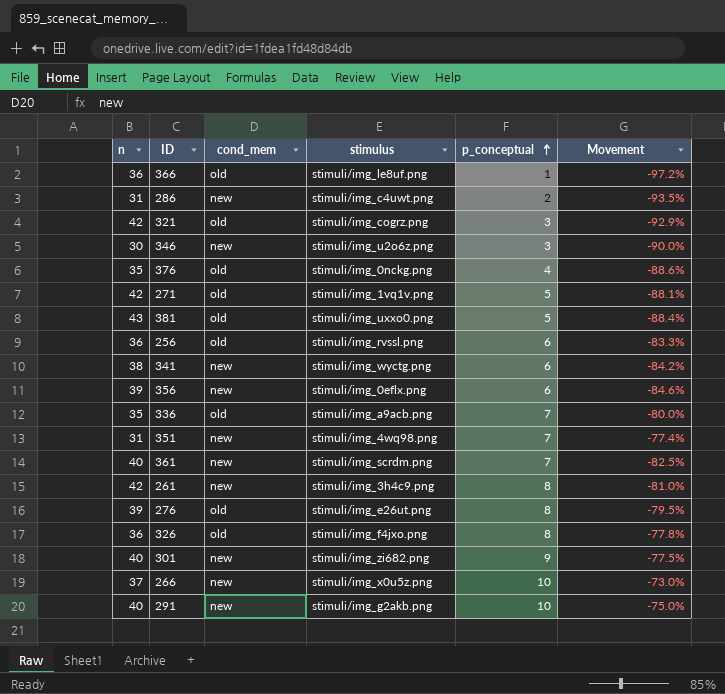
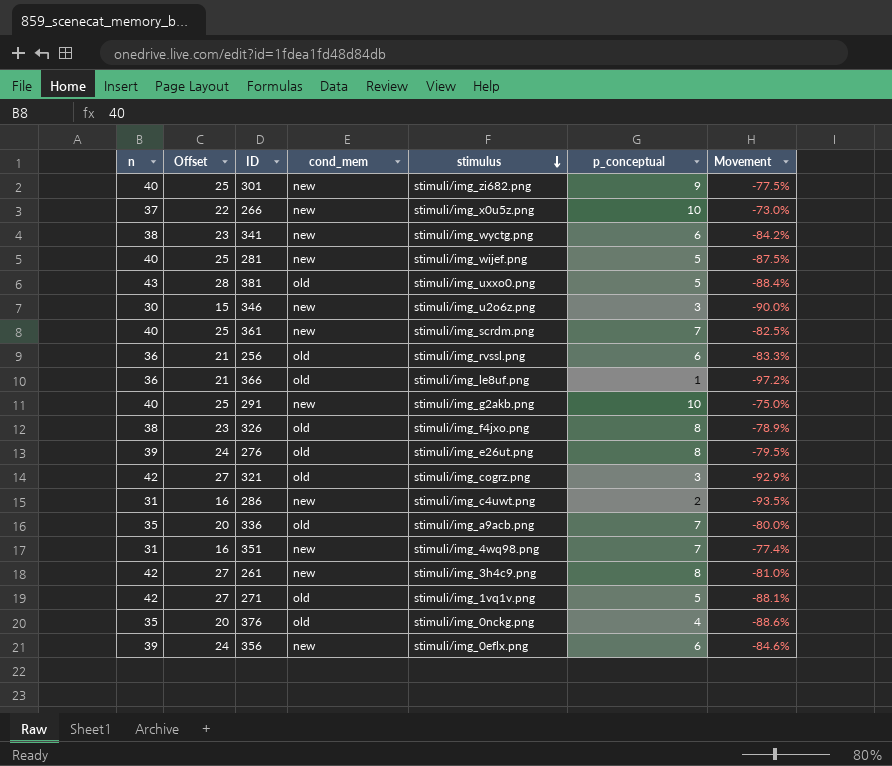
row order: p_conceptual ascending -> stimulus descending
column Offset | formula: none -> [n] - 15
row 281: none -> 40 | 25 | new | stimuli/img_wijef.png | 5 | -87.5%
326 | n: 36 -> 38
326 | Movement: -77.8% -> -78.9%

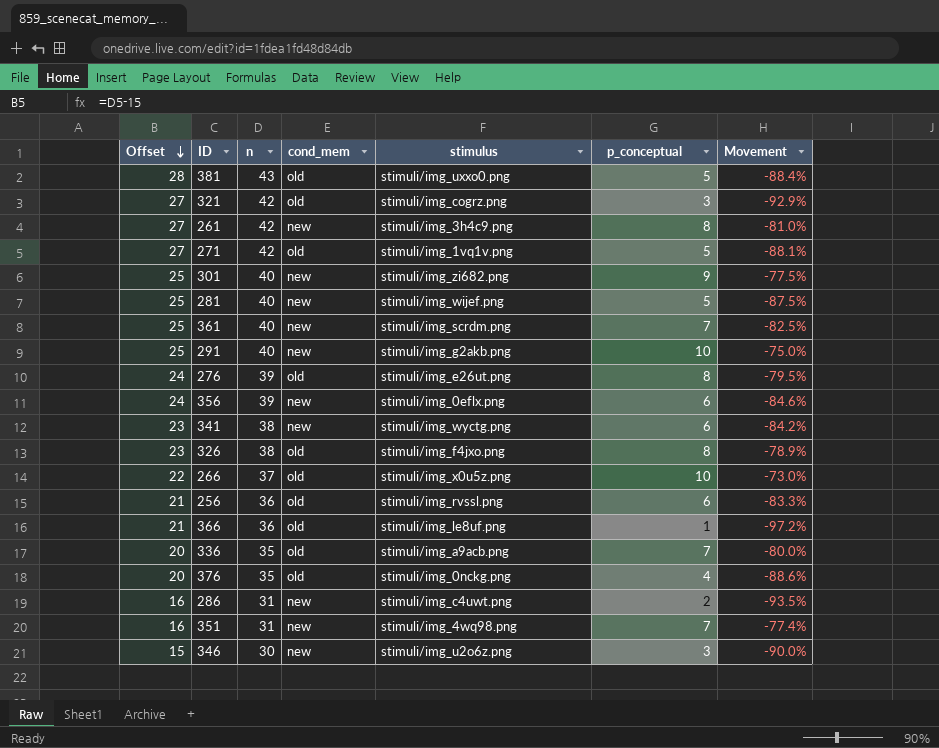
row order: stimulus descending -> Offset descending
column n | position: 1 -> 3
266 | cond_mem: new -> old

